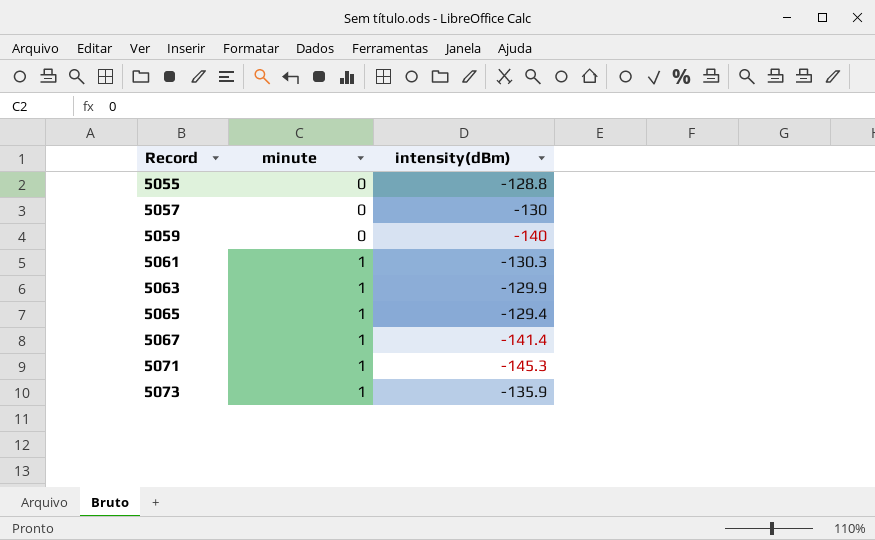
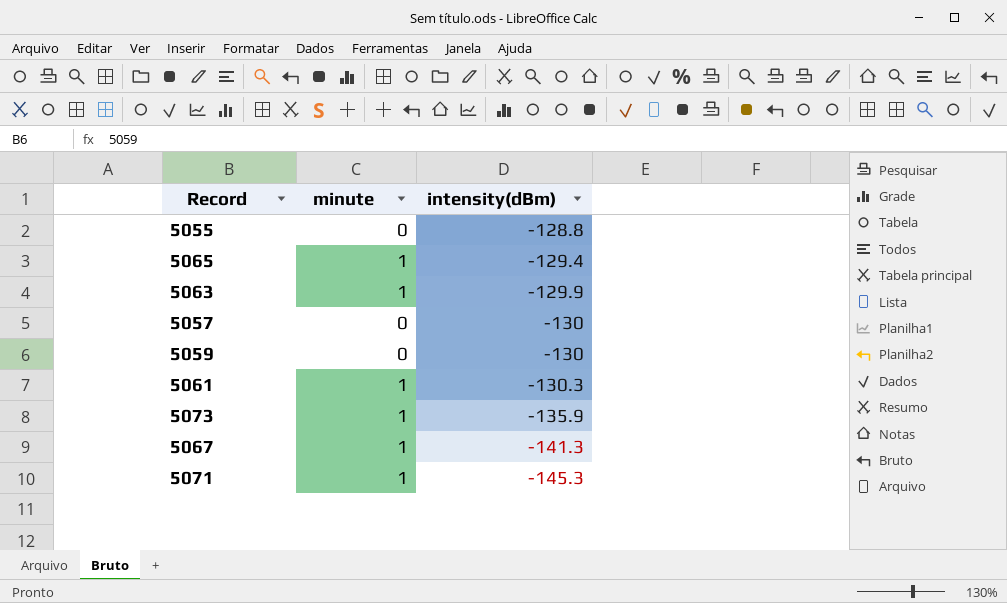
row order: Record ascending -> intensity(dBm) descending
5059 | intensity(dBm): -140 -> -130
5067 | intensity(dBm): -141.4 -> -141.3

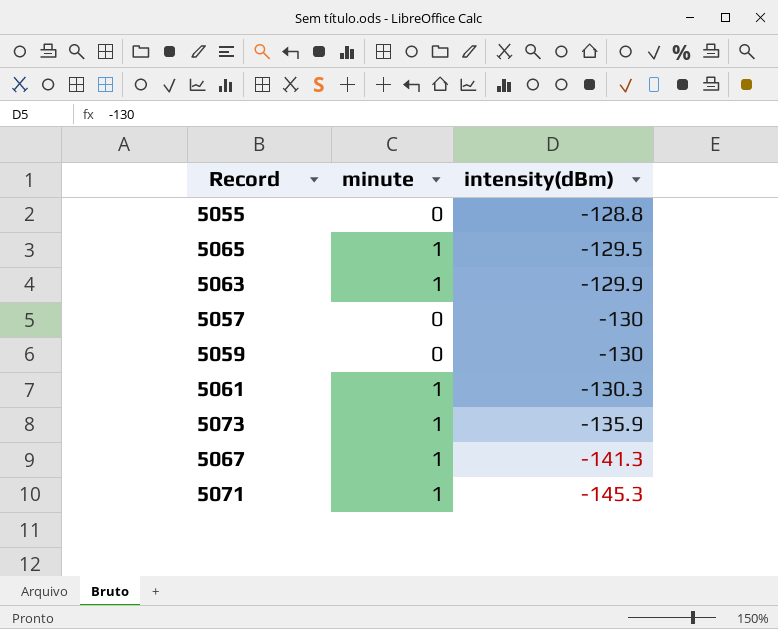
5065 | intensity(dBm): -129.4 -> -129.5

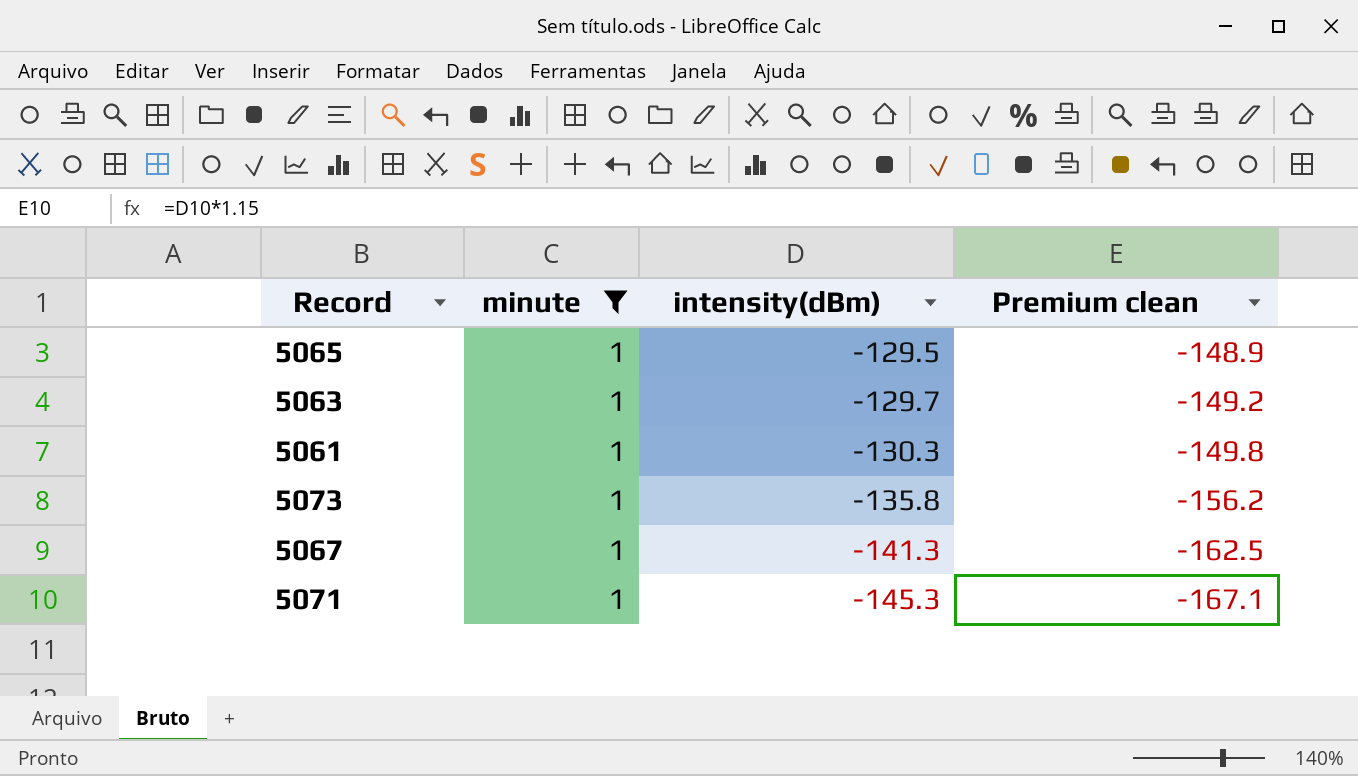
filter: none -> minute = 1
column Premium clean | formula: none -> [intensity(dBm)] * 1.15
5063 | intensity(dBm): -129.9 -> -129.7
5073 | intensity(dBm): -135.9 -> -135.8

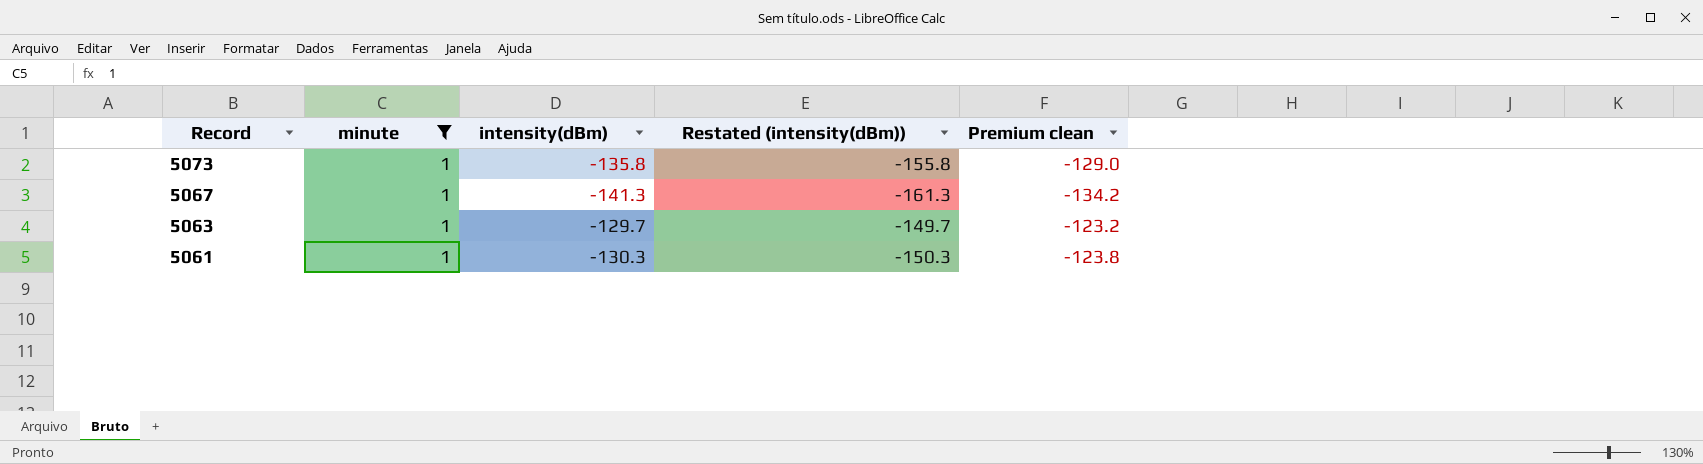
row order: intensity(dBm) descending -> Record descending
column Restated (intensity(dBm)) | formula: none -> [intensity(dBm)] - 20
column Premium clean | formula: [intensity(dBm)] * 1.15 -> [intensity(dBm)] * 0.95
row 5065: 1 | -129.5 | -148.9 -> none
row 5071: 1 | -145.3 | -167.1 -> none

